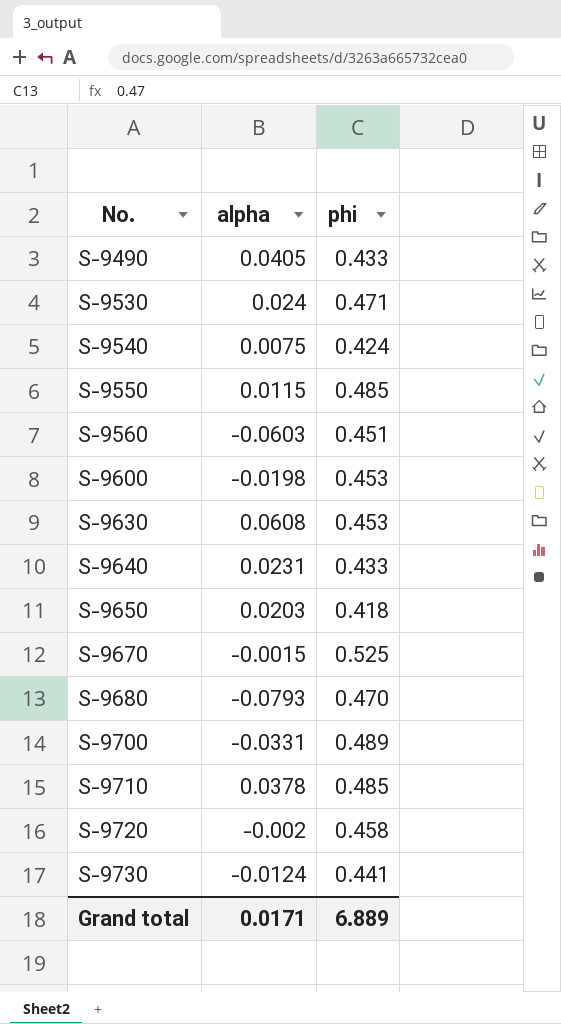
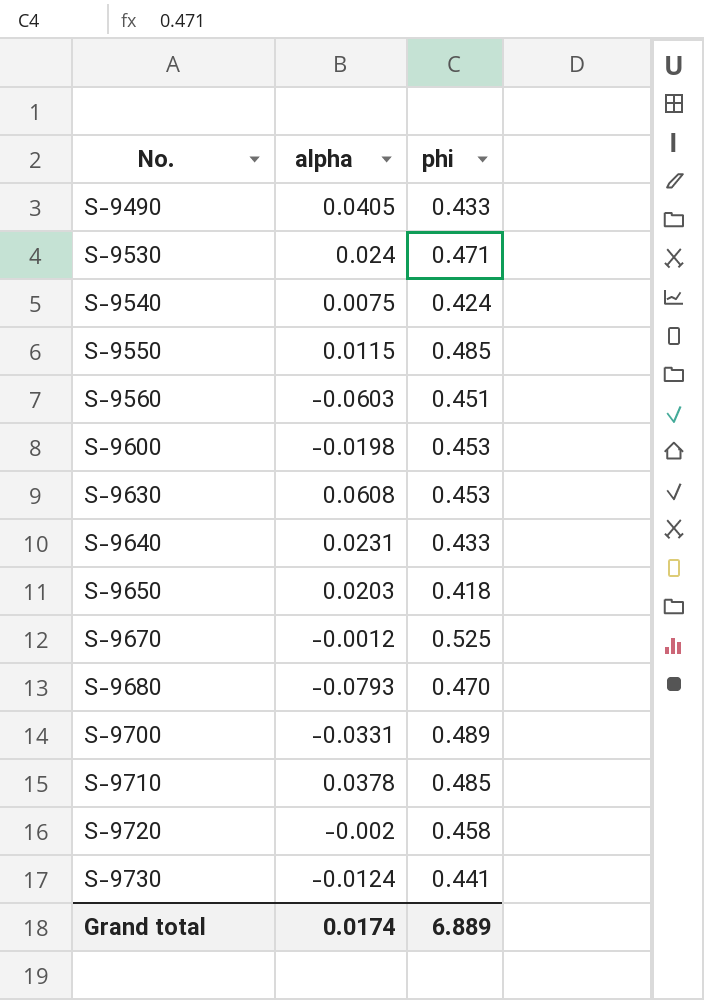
S-9670 | alpha: -0.0015 -> -0.0012
Grand total | alpha: 0.0171 -> 0.0174

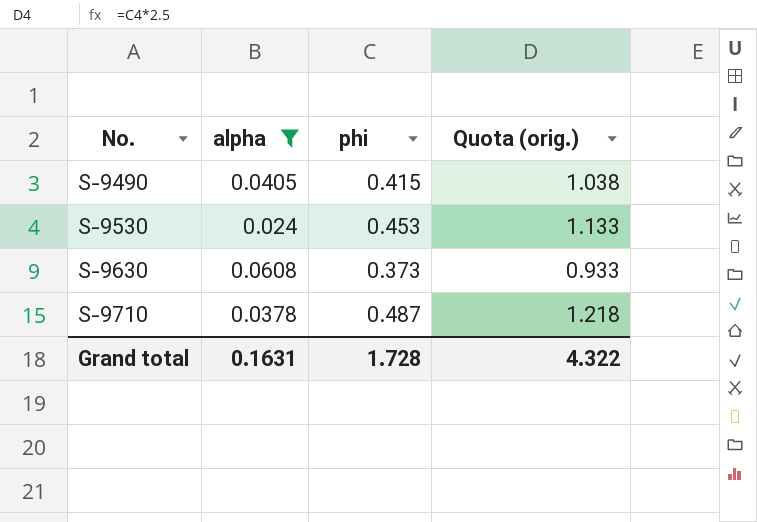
filter: none -> alpha >= 0.024
column Quota (orig.) | formula: none -> [phi] * 2.5
S-9490 | phi: 0.433 -> 0.415
S-9530 | phi: 0.471 -> 0.453
S-9630 | phi: 0.453 -> 0.373
S-9710 | phi: 0.485 -> 0.487
Grand total | alpha: 0.0174 -> 0.1631
Grand total | phi: 6.889 -> 1.728

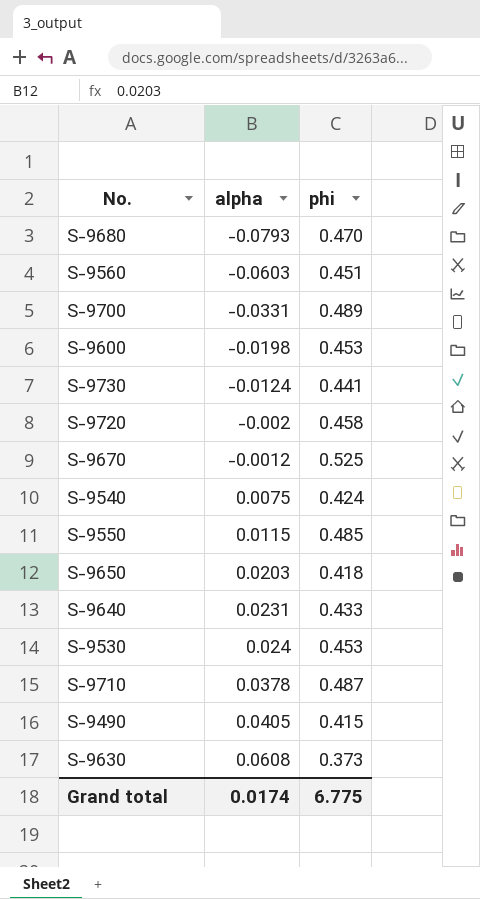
filter: alpha >= 0.024 -> none
row order: No. ascending -> alpha ascending
column Quota (orig.) | formula: [phi] * 2.5 -> none
Grand total | alpha: 0.1631 -> 0.0174
Grand total | phi: 1.728 -> 6.775

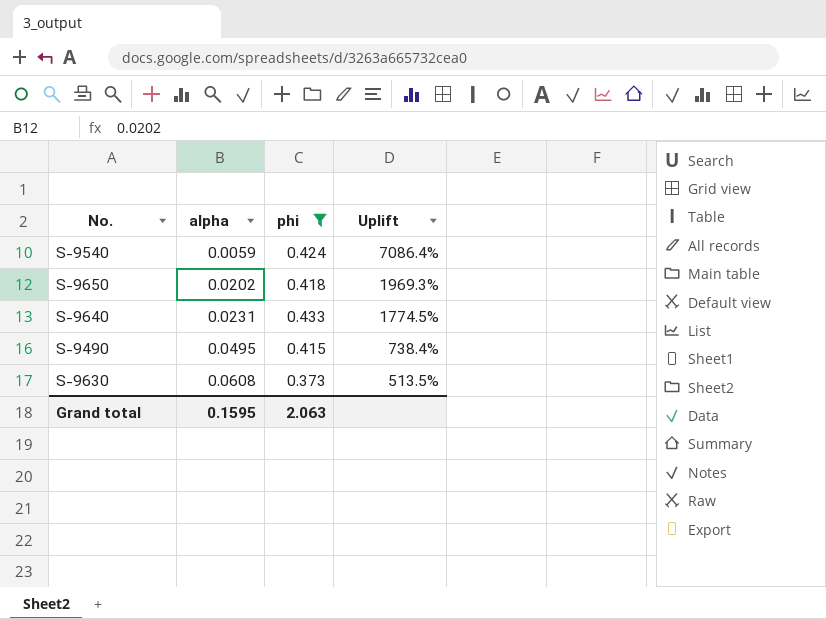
filter: none -> phi <= 0.433
column Uplift | formula: none -> ([phi] - [alpha]) / [alpha]
S-9540 | alpha: 0.0075 -> 0.0059
S-9650 | alpha: 0.0203 -> 0.0202
S-9490 | alpha: 0.0405 -> 0.0495
Grand total | alpha: 0.0174 -> 0.1595
Grand total | phi: 6.775 -> 2.063

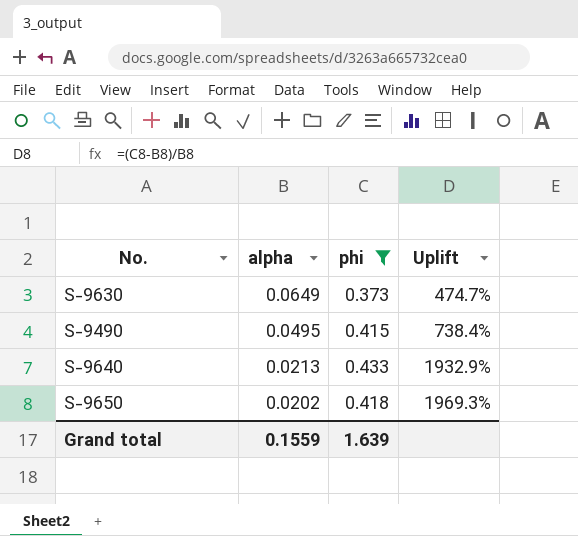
row order: alpha ascending -> alpha descending
row S-9540: 0.0059 | 0.424 | 7086.4% -> none
S-9630 | alpha: 0.0608 -> 0.0649
S-9630 | Uplift: 513.5% -> 474.7%
S-9640 | alpha: 0.0231 -> 0.0213
S-9640 | Uplift: 1774.5% -> 1932.9%
Grand total | alpha: 0.1595 -> 0.1559
Grand total | phi: 2.063 -> 1.639

